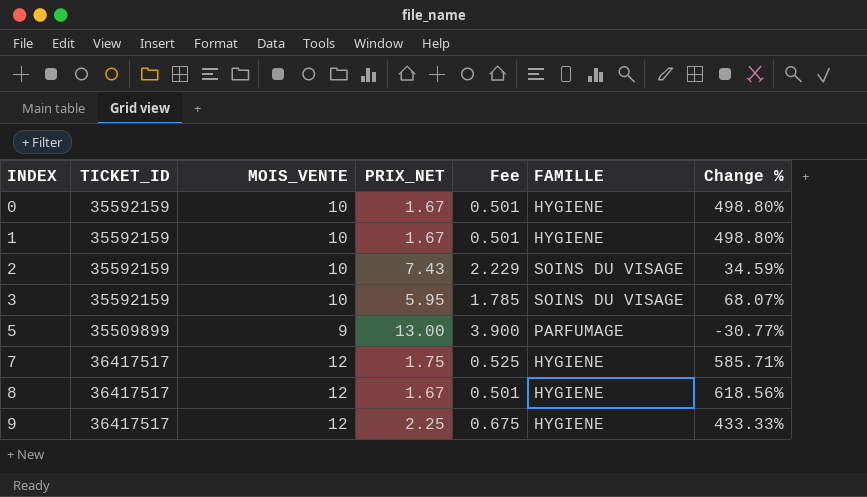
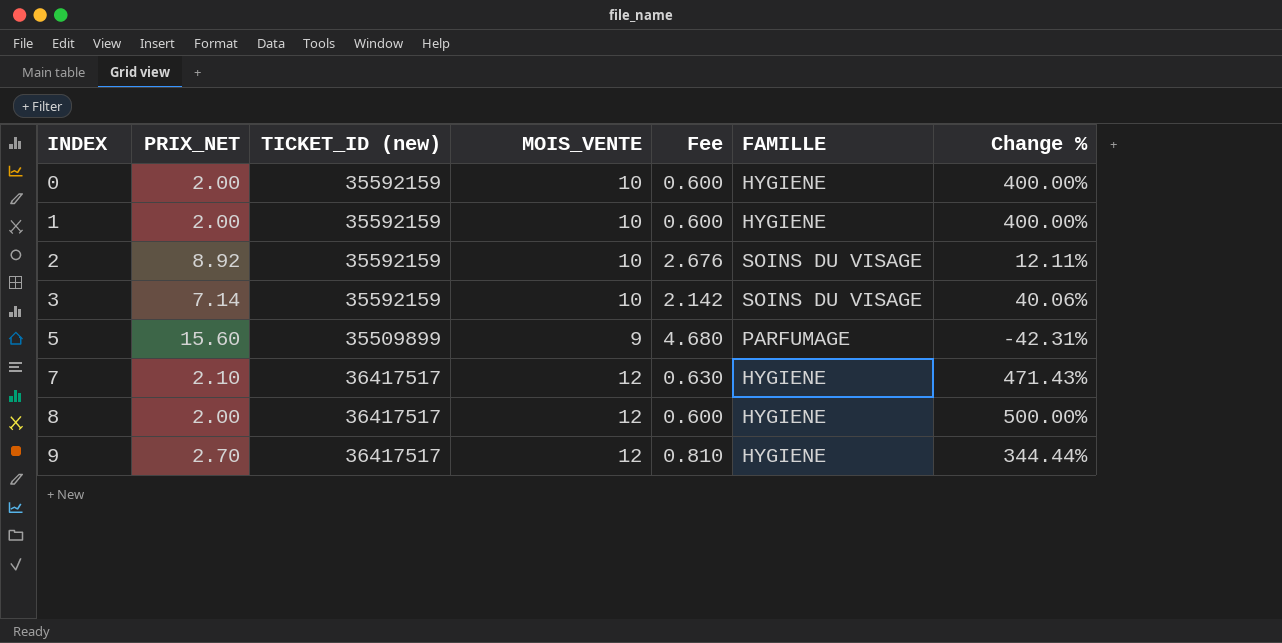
column PRIX_NET | position: 4 -> 2
column name: TICKET_ID -> TICKET_ID (new)
0 | PRIX_NET: 1.67 -> 2.00
0 | Fee: 0.501 -> 0.600
0 | Change %: 498.80% -> 400.00%
1 | PRIX_NET: 1.67 -> 2.00
1 | Fee: 0.501 -> 0.600
1 | Change %: 498.80% -> 400.00%
2 | PRIX_NET: 7.43 -> 8.92
2 | Fee: 2.229 -> 2.676
2 | Change %: 34.59% -> 12.11%
3 | PRIX_NET: 5.95 -> 7.14
3 | Fee: 1.785 -> 2.142
3 | Change %: 68.07% -> 40.06%
5 | PRIX_NET: 13.00 -> 15.60
5 | Fee: 3.900 -> 4.680
5 | Change %: -30.77% -> -42.31%
7 | PRIX_NET: 1.75 -> 2.10
7 | Fee: 0.525 -> 0.630
7 | Change %: 585.71% -> 471.43%
8 | PRIX_NET: 1.67 -> 2.00
8 | Fee: 0.501 -> 0.600
8 | Change %: 618.56% -> 500.00%
9 | PRIX_NET: 2.25 -> 2.70
9 | Fee: 0.675 -> 0.810
9 | Change %: 433.33% -> 344.44%

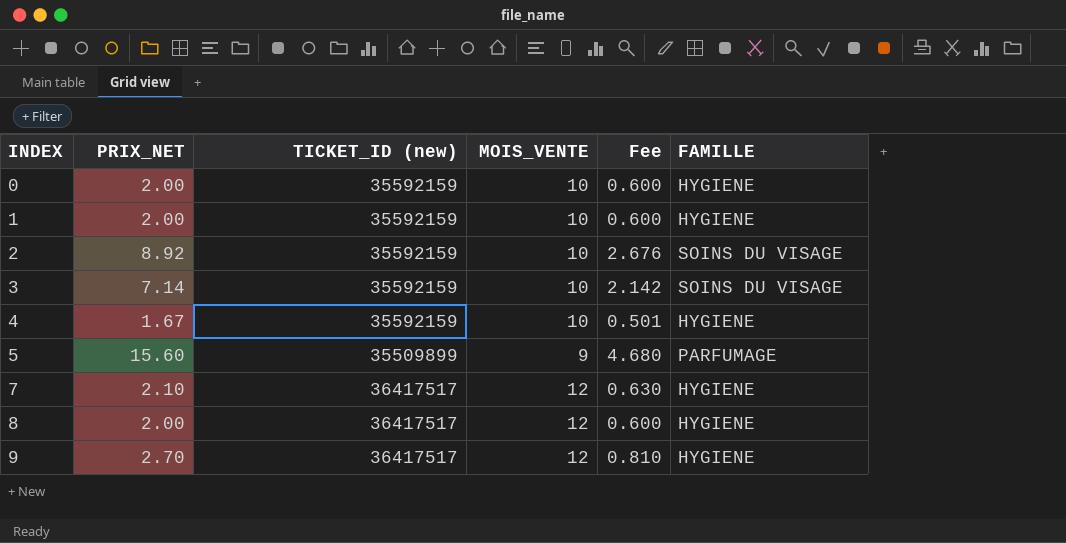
column Change % | formula: ([MOIS_VENTE] - [PRIX_NET]) / [PRIX_NET] -> none
row 4: none -> 1.67 | 35592159 | 10 | 0.501 | HYGIENE

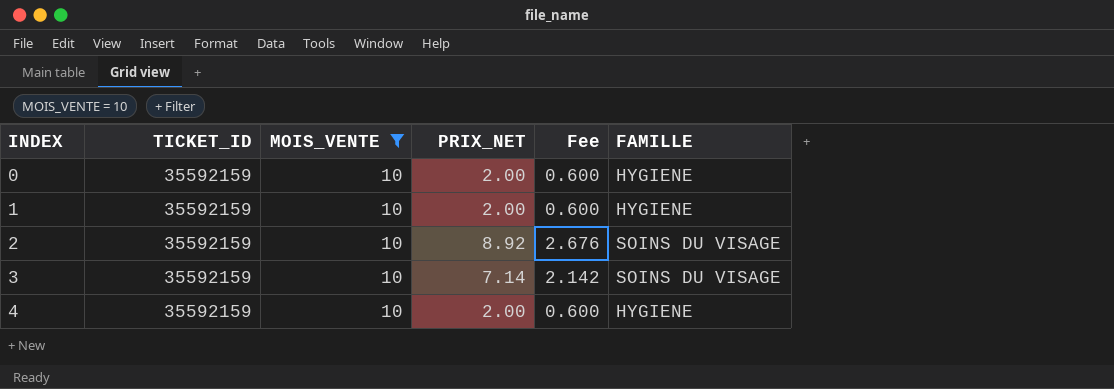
filter: none -> MOIS_VENTE = 10
column name: TICKET_ID (new) -> TICKET_ID
column PRIX_NET | position: 2 -> 4
4 | PRIX_NET: 1.67 -> 2.00
4 | Fee: 0.501 -> 0.600

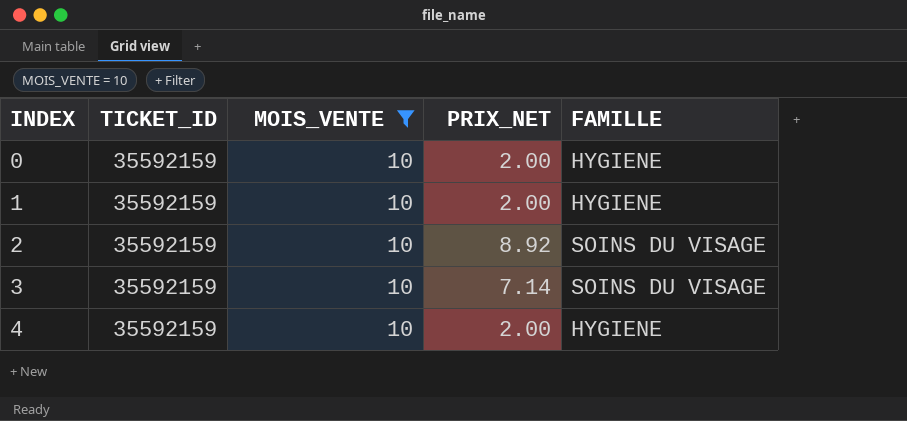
column Fee | formula: [PRIX_NET] * 0.3 -> none

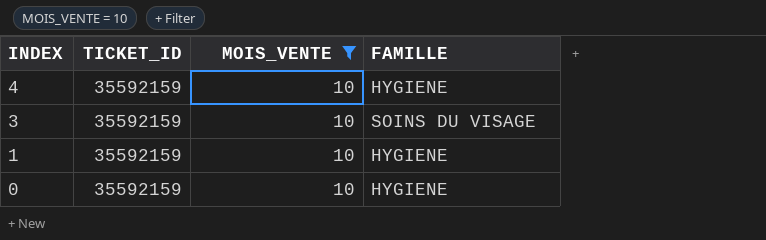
row order: INDEX ascending -> INDEX descending
column PRIX_NET | position: 4 -> none
row 2: 35592159 | 10 | 8.92 | SOINS DU VISAGE -> none

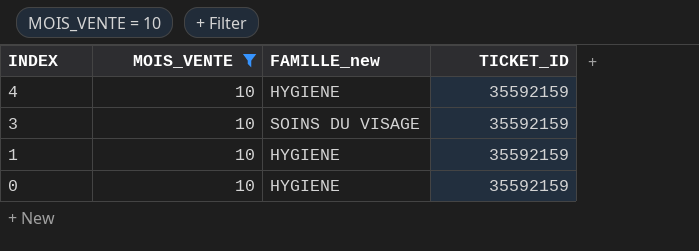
column name: FAMILLE -> FAMILLE_new
column TICKET_ID | position: 2 -> 4

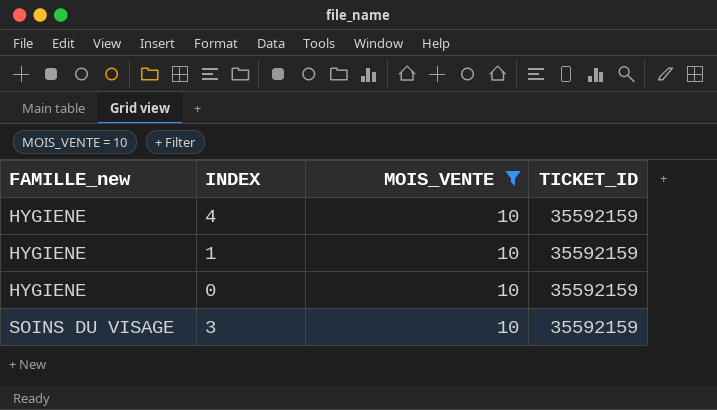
row order: INDEX descending -> FAMILLE_new ascending
column FAMILLE_new | position: 3 -> 1

